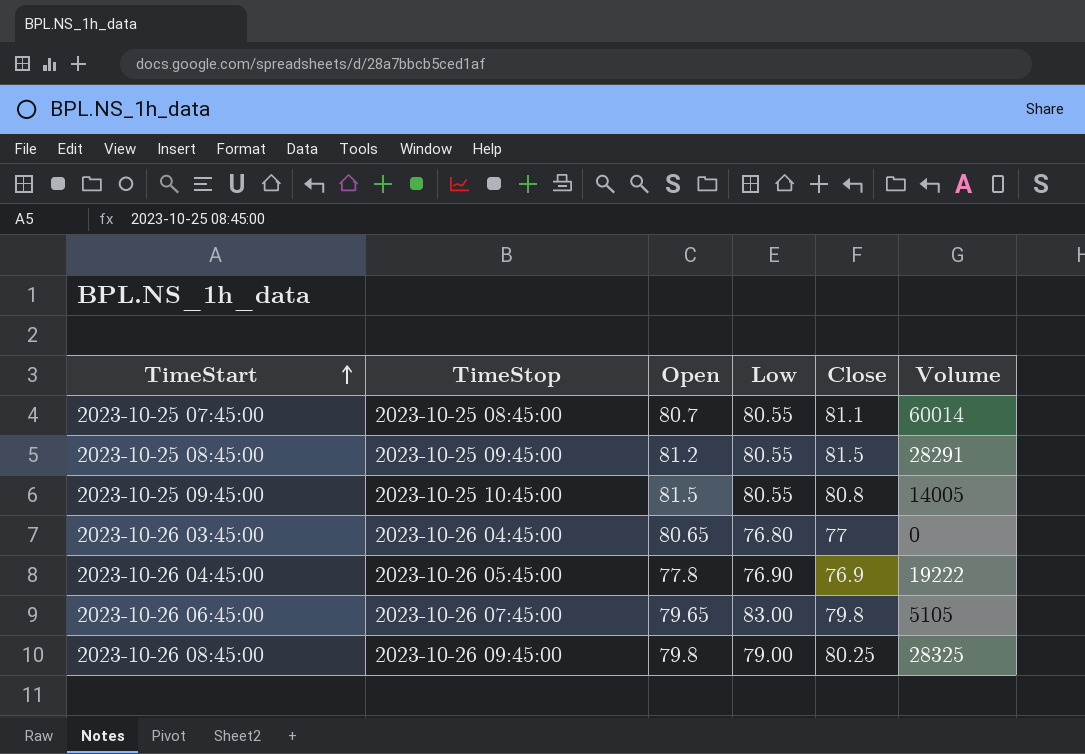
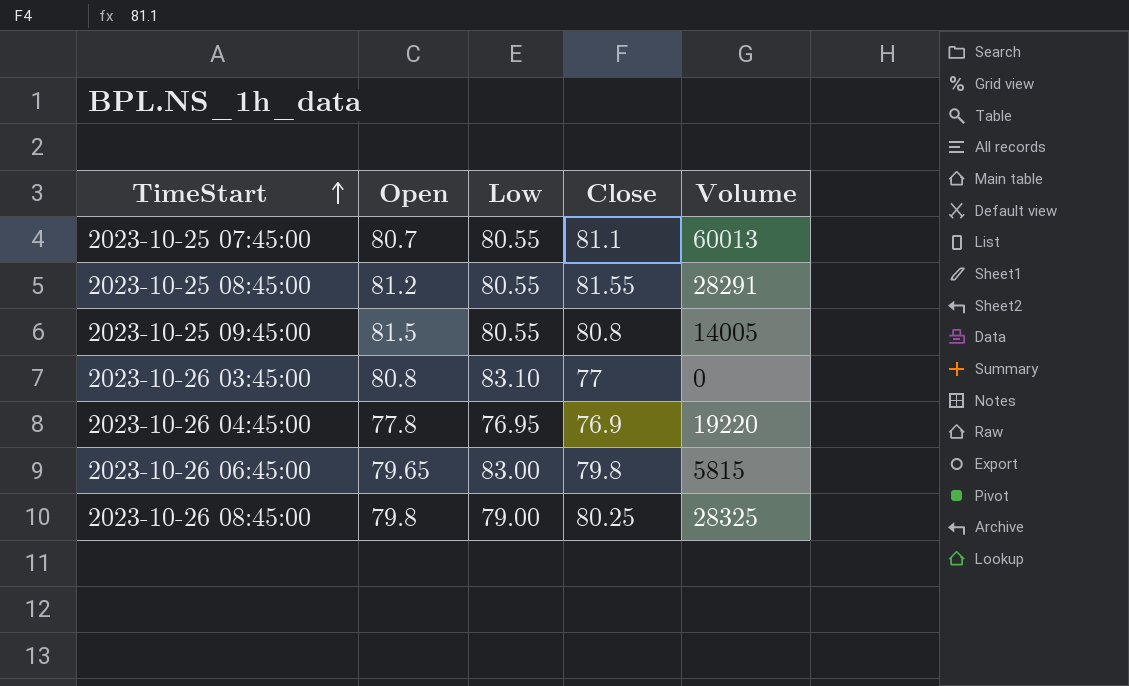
column TimeStop | position: 2 -> none
2023-10-25 07:45:00 | Volume: 60014 -> 60013
2023-10-25 08:45:00 | Close: 81.5 -> 81.55
2023-10-26 03:45:00 | Open: 80.65 -> 80.8
2023-10-26 03:45:00 | Low: 76.80 -> 83.10
2023-10-26 04:45:00 | Low: 76.90 -> 76.95
2023-10-26 04:45:00 | Volume: 19222 -> 19220
2023-10-26 06:45:00 | Volume: 5105 -> 5815

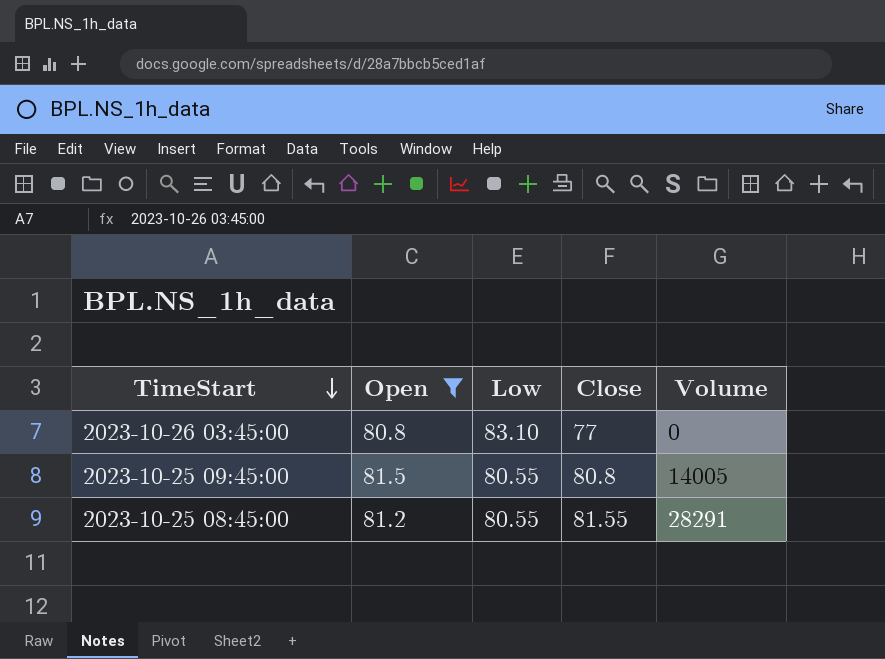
filter: none -> Open >= 80.8
row order: TimeStart ascending -> TimeStart descending

